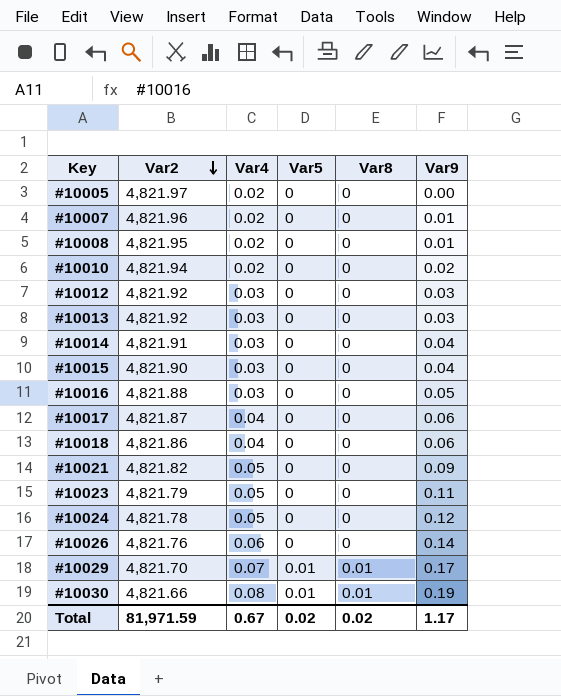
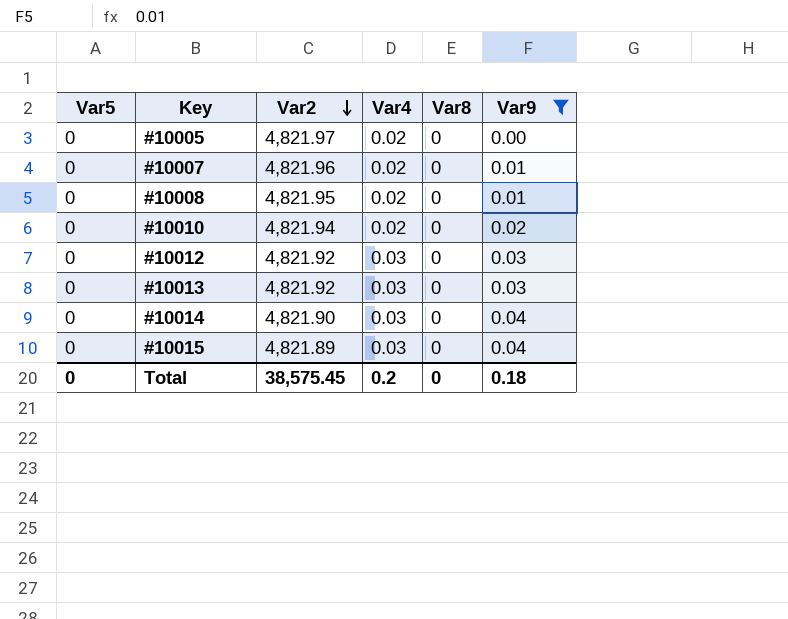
filter: none -> Var9 <= 0.04
column Var5 | position: 4 -> 1
#10014 | Var2: 4,821.91 -> 4,821.90
#10015 | Var2: 4,821.90 -> 4,821.89
Total | Var5: 0.02 -> 0
Total | Var2: 81,971.59 -> 38,575.45
Total | Var4: 0.67 -> 0.2
Total | Var8: 0.02 -> 0
Total | Var9: 1.17 -> 0.18

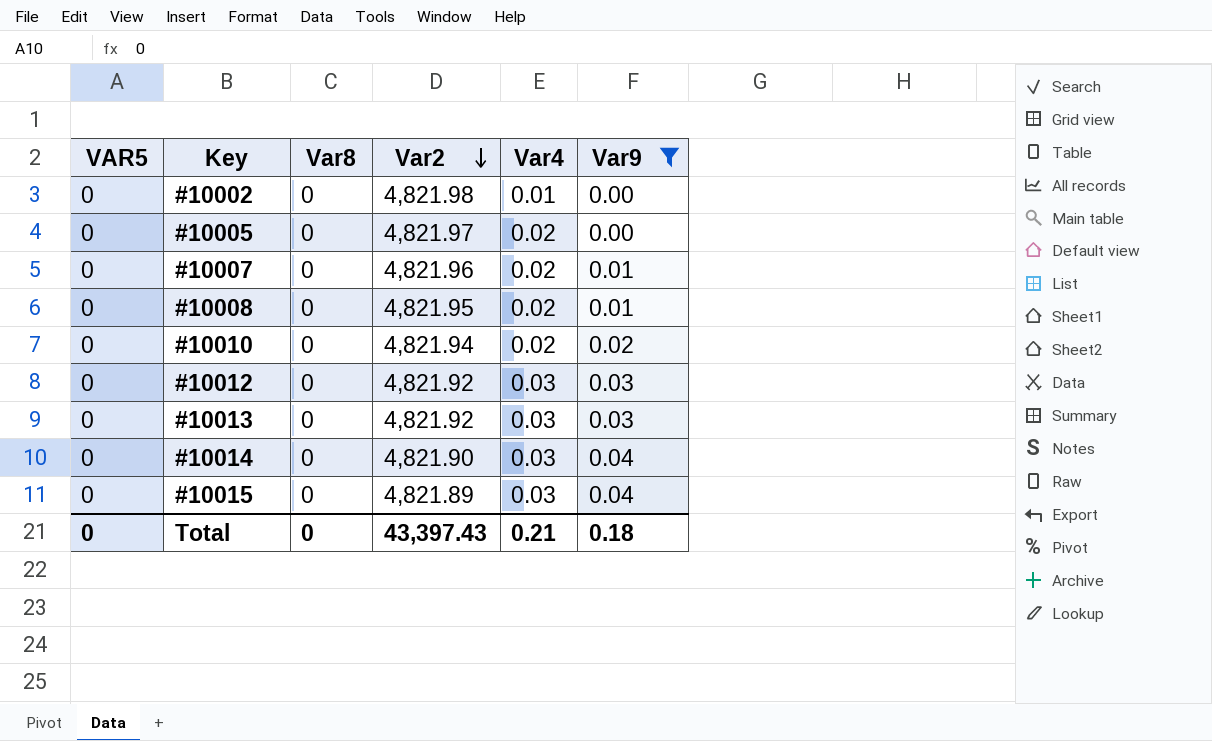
column name: Var5 -> VAR5
column Var8 | position: 5 -> 3
row #10002: none -> 0 | 0 | 4,821.98 | 0.01 | 0.00
Total | Var2: 38,575.45 -> 43,397.43
Total | Var4: 0.2 -> 0.21

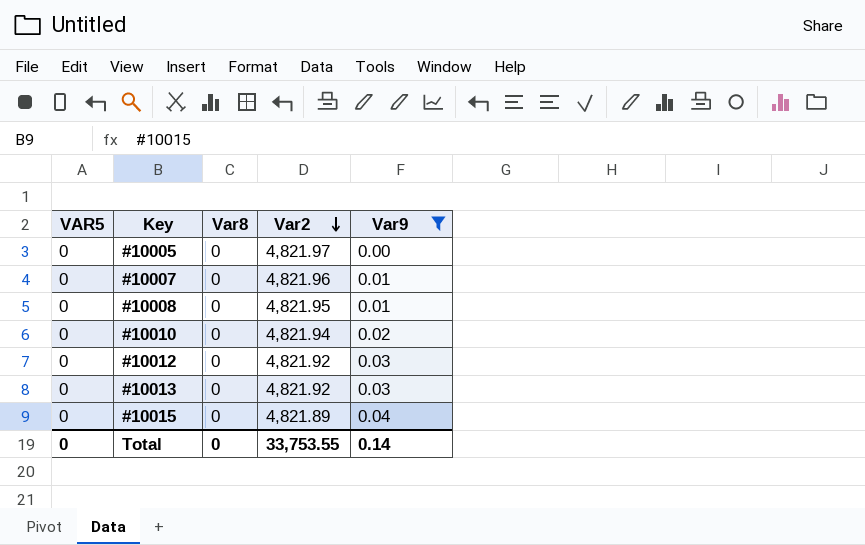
column Var4 | position: 5 -> none
row #10002: 0 | 0 | 4,821.98 | 0.01 | 0.00 -> none
row #10014: 0 | 0 | 4,821.90 | 0.03 | 0.04 -> none
Total | Var2: 43,397.43 -> 33,753.55
Total | Var9: 0.18 -> 0.14

